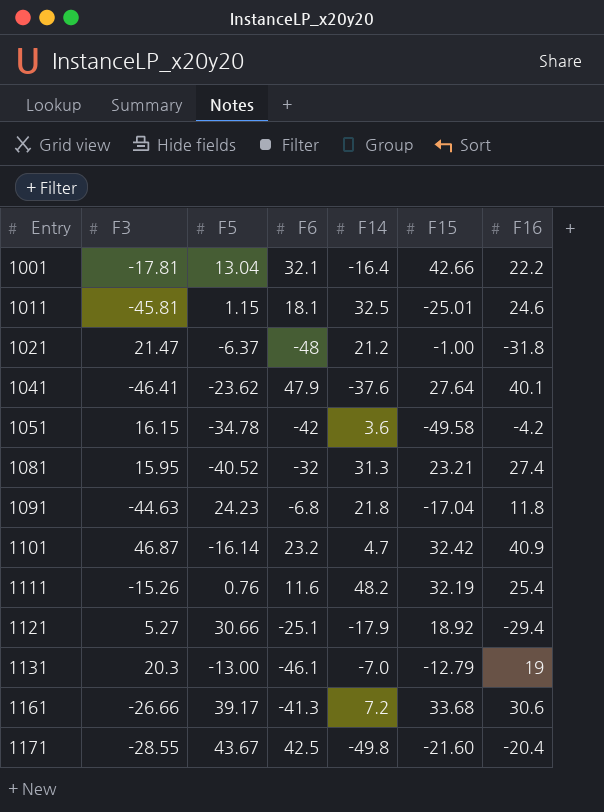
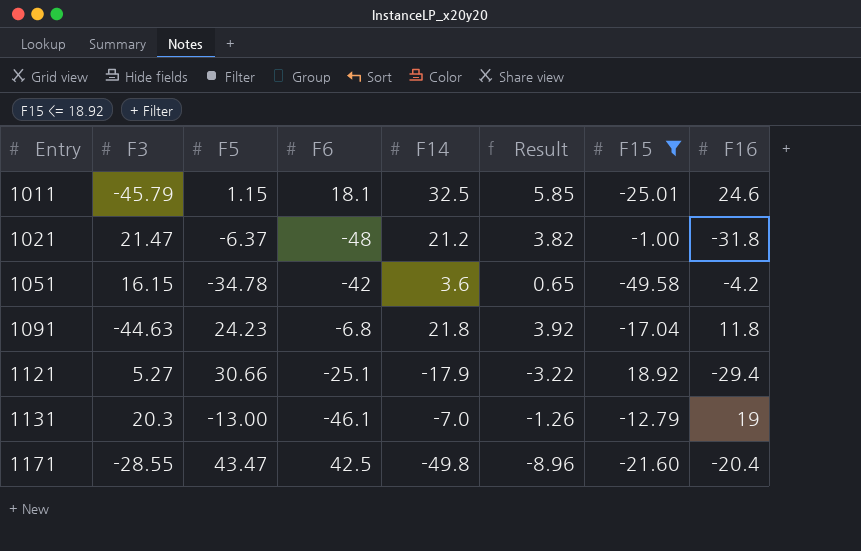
filter: none -> F15 <= 18.92
column Result | formula: none -> [F14] * 0.18
1011 | F3: -45.81 -> -45.79
1171 | F5: 43.67 -> 43.47

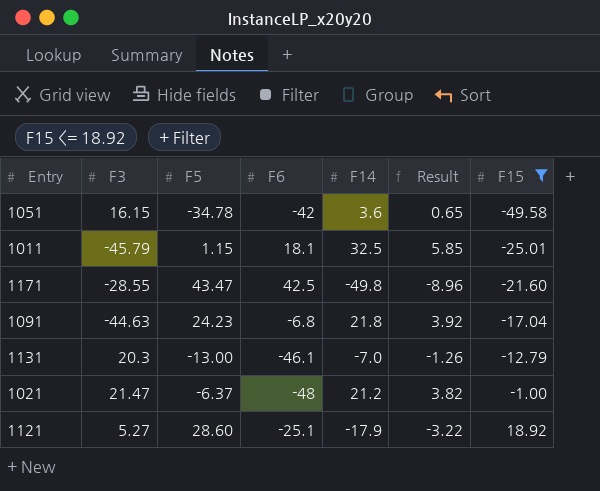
row order: Entry ascending -> F15 ascending
column F16 | position: 8 -> none
1121 | F5: 30.66 -> 28.60

